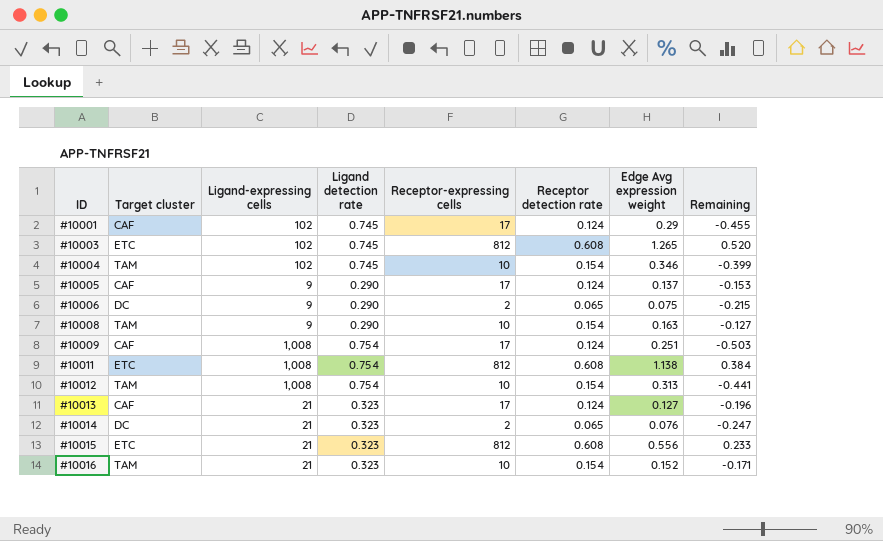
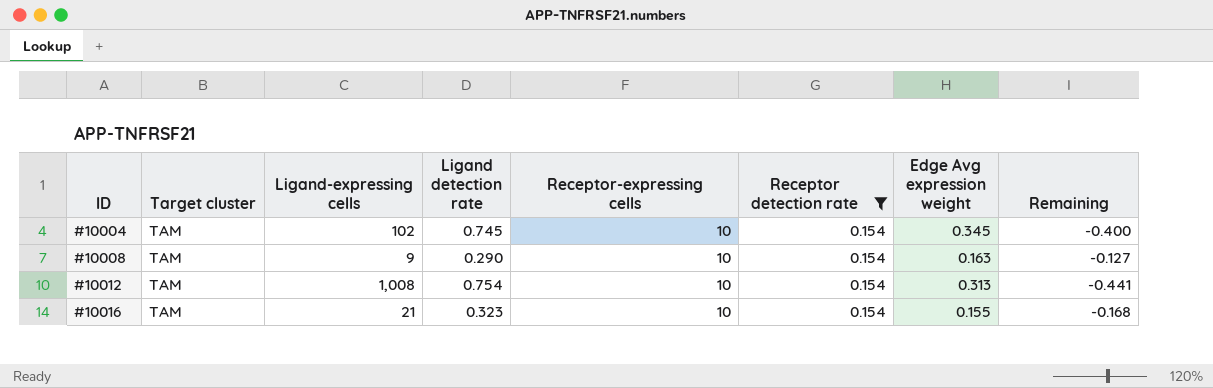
filter: none -> Receptor detection rate = 0.154
#10004 | Edge Avg expression weight: 0.346 -> 0.345
#10004 | Remaining: -0.399 -> -0.400
#10016 | Edge Avg expression weight: 0.152 -> 0.155
#10016 | Remaining: -0.171 -> -0.168

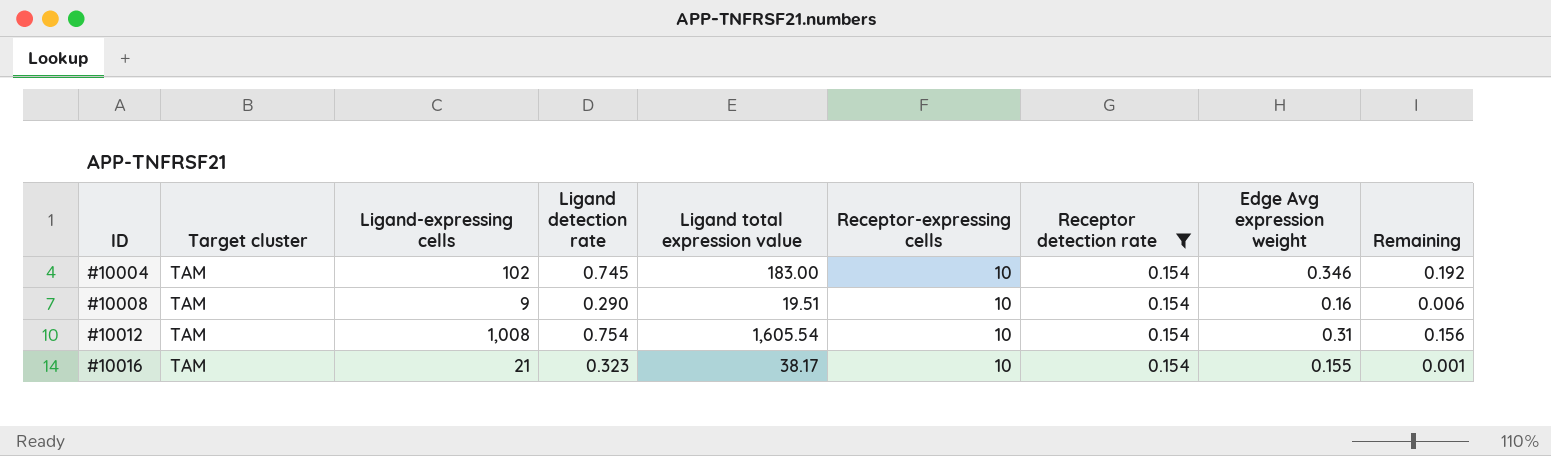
column Ligand total expression value | position: none -> 5
column Remaining | formula: [Edge Avg expression weight] - [Ligand detection rate] -> [Edge Avg expression weight] - [Receptor detection rate]
#10004 | Edge Avg expression weight: 0.345 -> 0.346
#10008 | Edge Avg expression weight: 0.163 -> 0.16
#10012 | Edge Avg expression weight: 0.313 -> 0.31

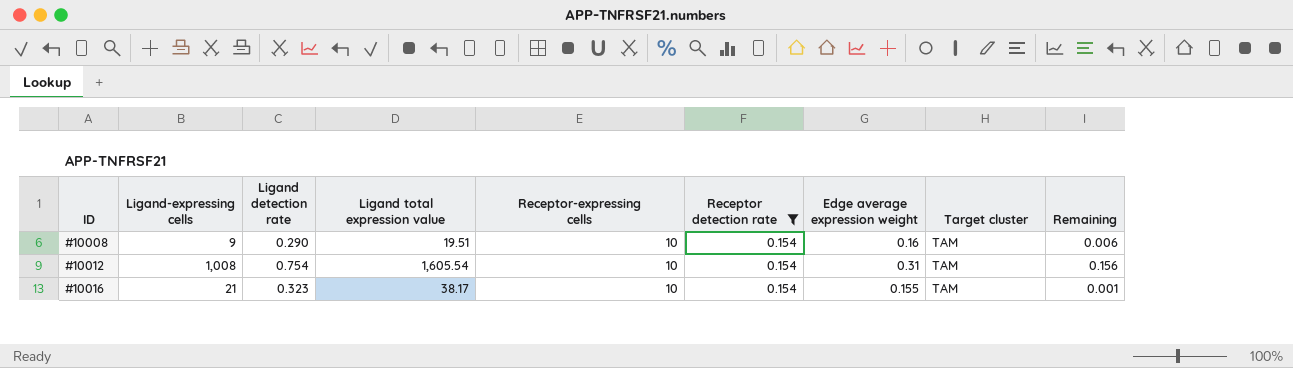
column name: Edge Avg expression weight -> Edge average expression weight
column Target cluster | position: 2 -> 8
row #10004: TAM | 102 | 0.745 | 183.00 | 10 | 0.154 | 0.346 | 0.192 -> none

